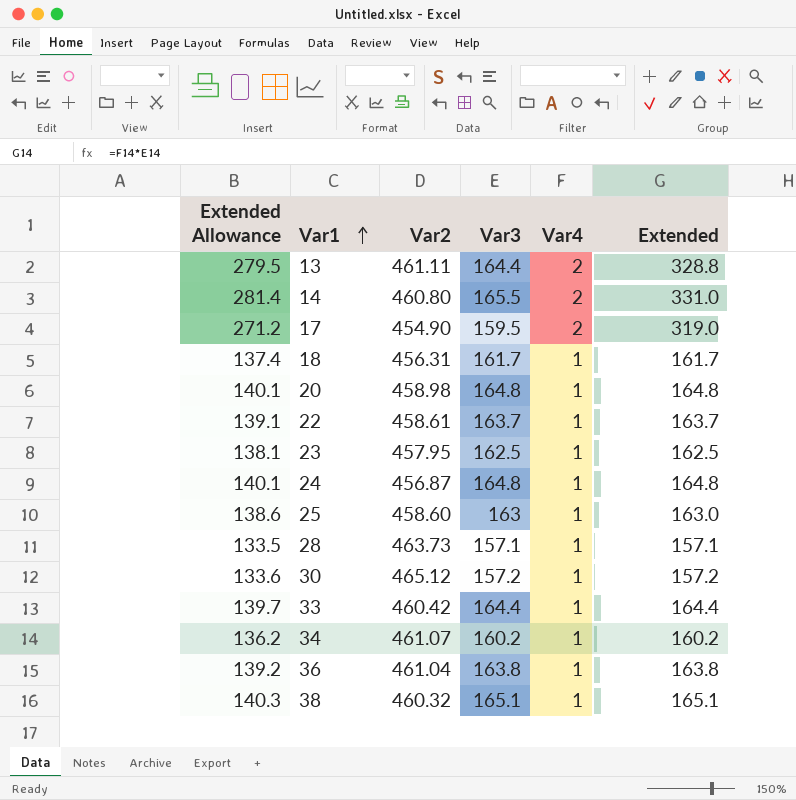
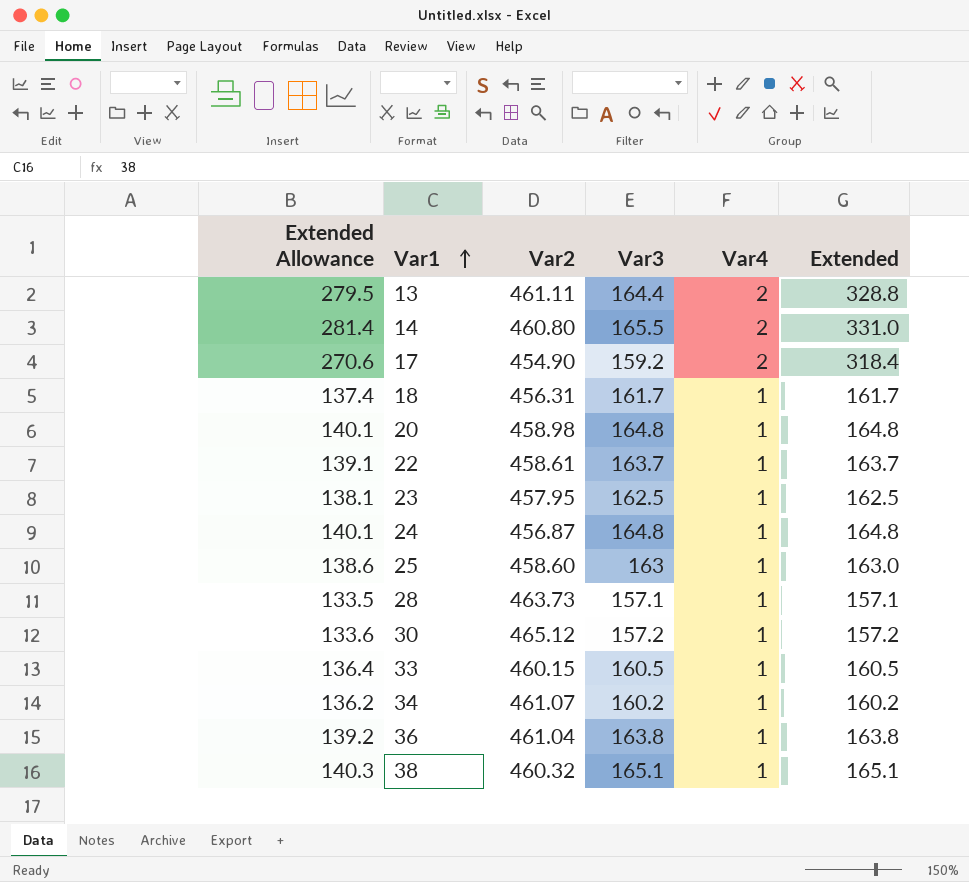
17 | Extended Allowance: 271.2 -> 270.6
17 | Var3: 159.5 -> 159.2
17 | Extended: 319.0 -> 318.4
33 | Extended Allowance: 139.7 -> 136.4
33 | Var2: 460.42 -> 460.15
33 | Var3: 164.4 -> 160.5
33 | Extended: 164.4 -> 160.5

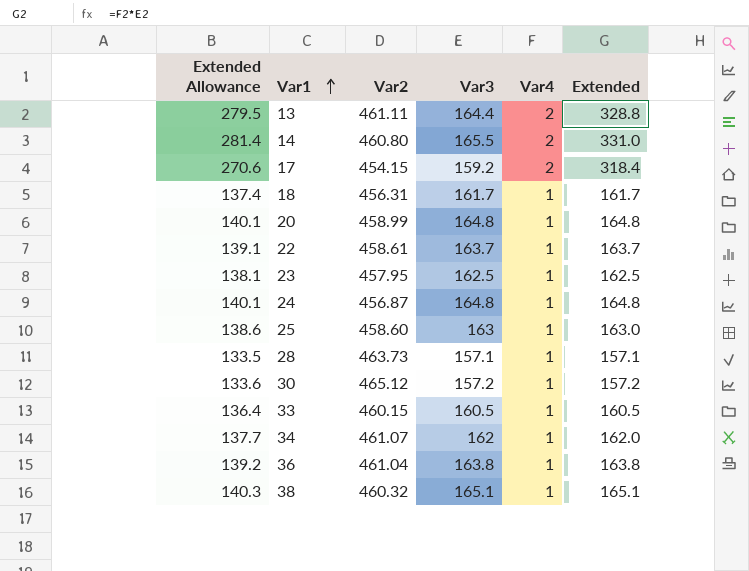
17 | Var2: 454.90 -> 454.15
20 | Var2: 458.98 -> 458.99
34 | Extended Allowance: 136.2 -> 137.7
34 | Var3: 160.2 -> 162
34 | Extended: 160.2 -> 162.0

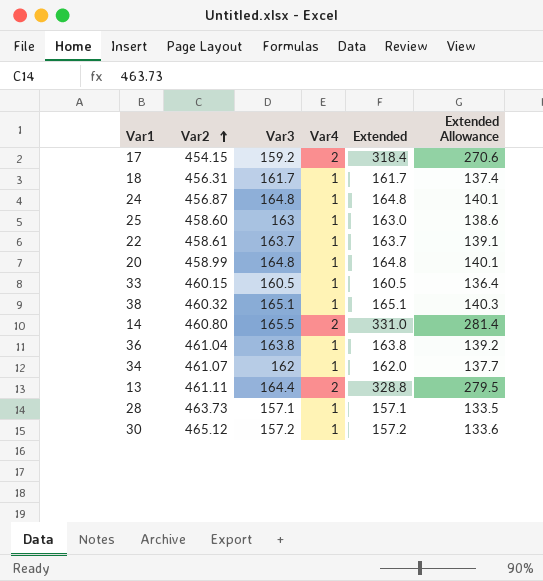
row order: Var1 ascending -> Var2 ascending
column Extended Allowance | position: 1 -> 6
row 23: 138.1 | 457.95 | 162.5 | 1 | 162.5 -> none

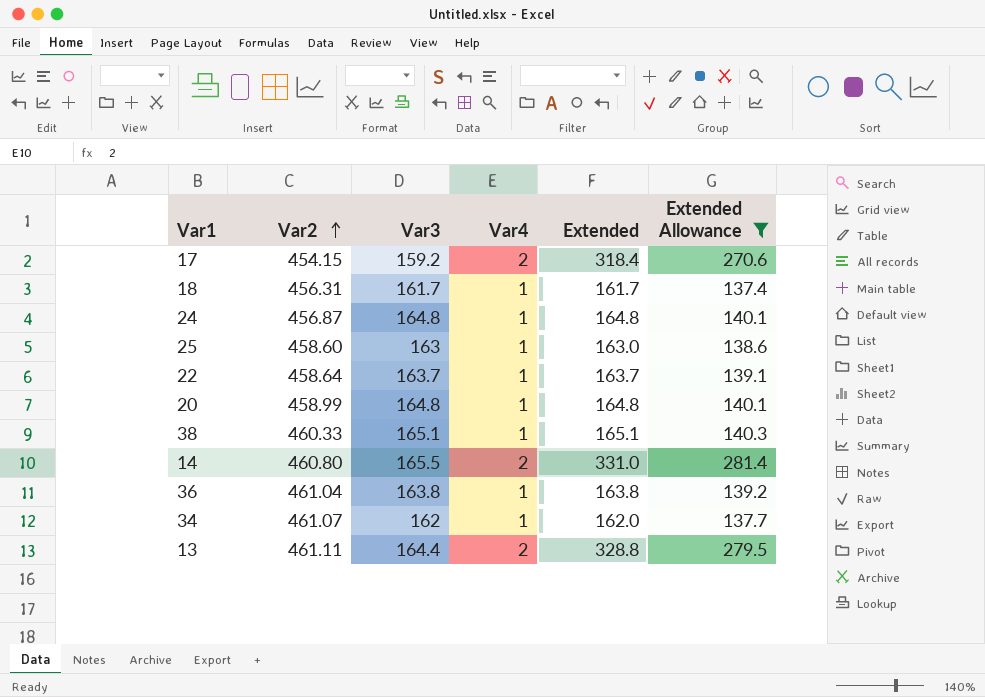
filter: none -> Extended Allowance >= 137.4
22 | Var2: 458.61 -> 458.64
38 | Var2: 460.32 -> 460.33

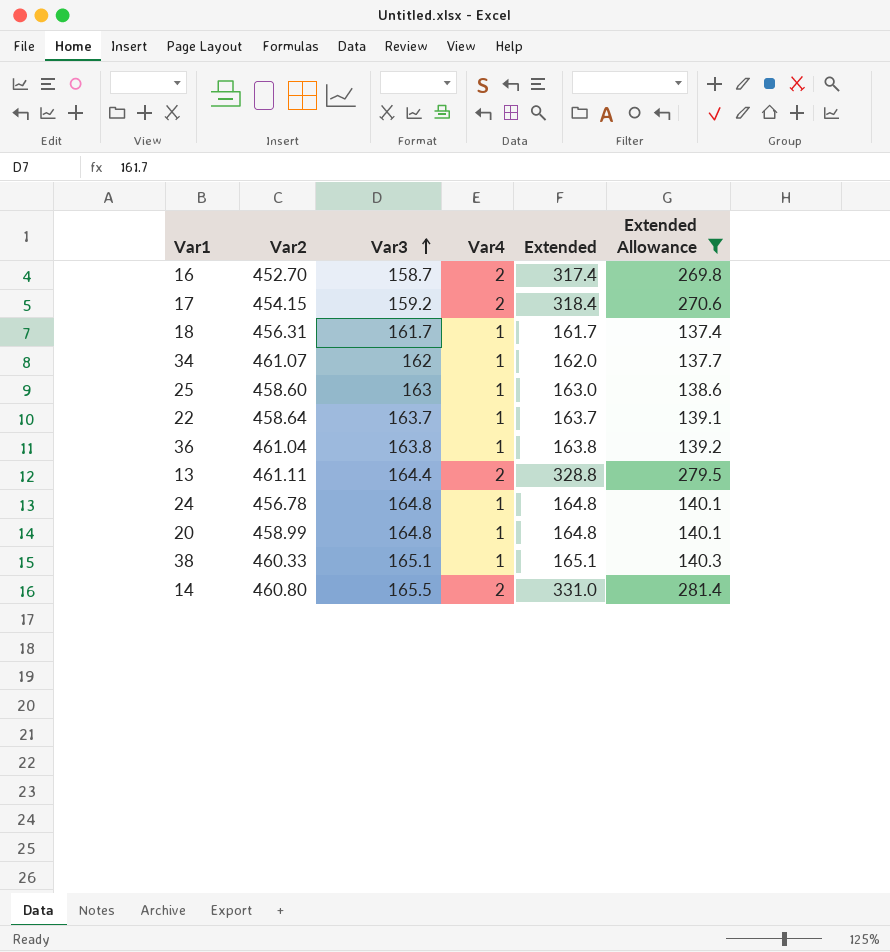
row order: Var2 ascending -> Var3 ascending
row 16: none -> 452.70 | 158.7 | 2 | 317.4 | 269.8
24 | Var2: 456.87 -> 456.78

